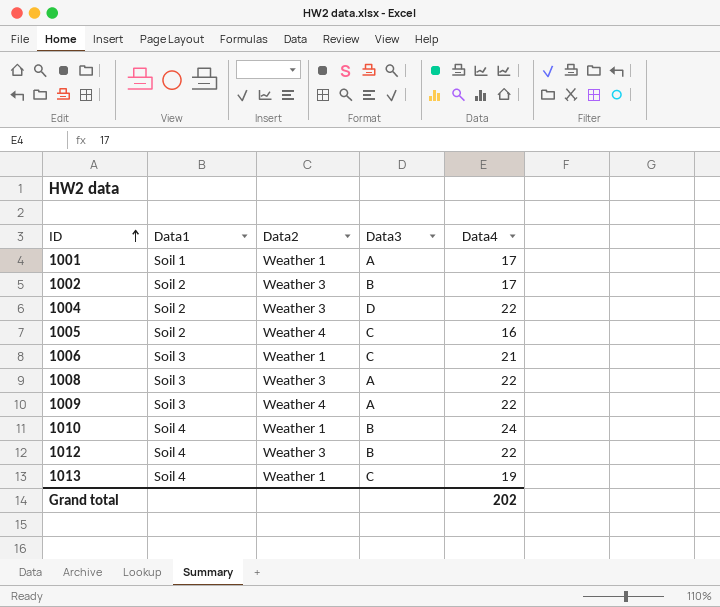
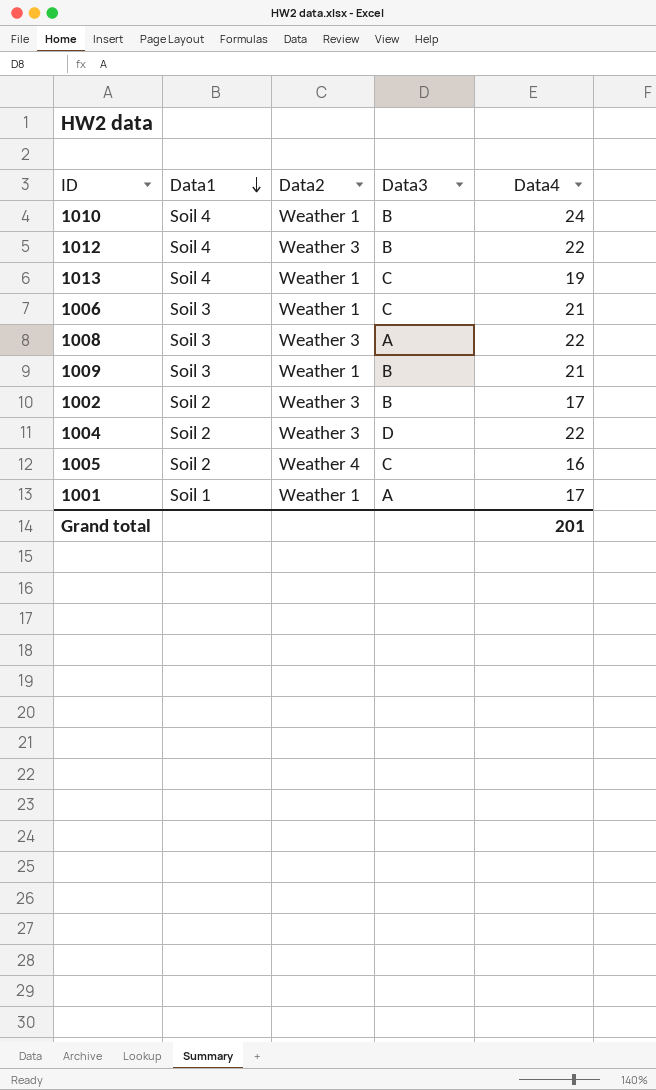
row order: ID ascending -> Data1 descending
1009 | Data2: Weather 4 -> Weather 1
1009 | Data3: A -> B
1009 | Data4: 22 -> 21
Grand total | Data4: 202 -> 201

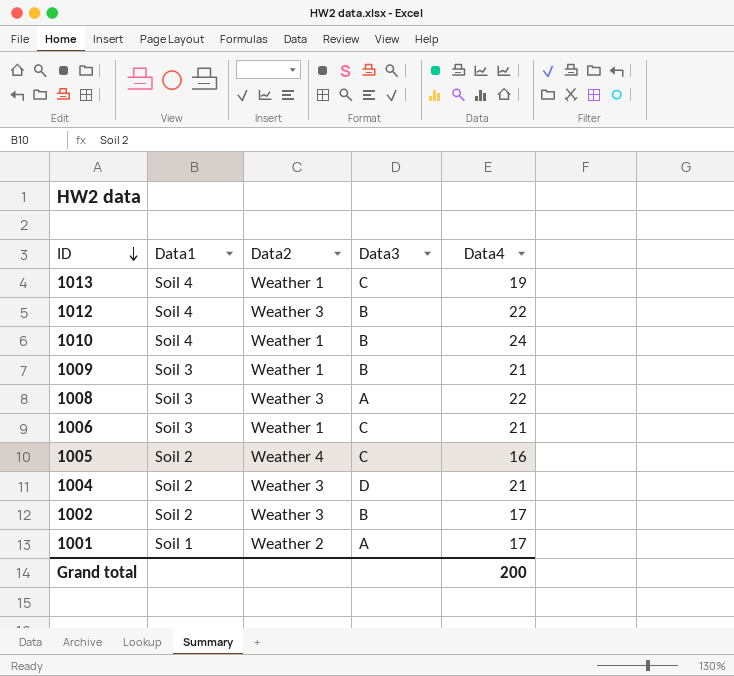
row order: Data1 descending -> ID descending
1004 | Data4: 22 -> 21
1001 | Data2: Weather 1 -> Weather 2
Grand total | Data4: 201 -> 200

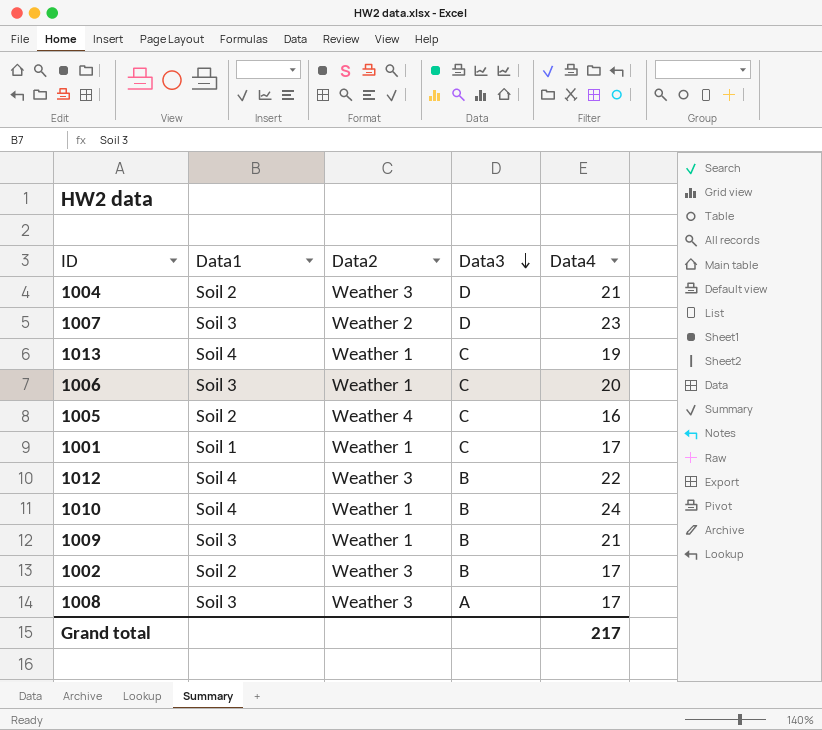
row order: ID descending -> Data3 descending
row 1007: none -> Soil 3 | Weather 2 | D | 23
1006 | Data4: 21 -> 20
1001 | Data2: Weather 2 -> Weather 1
1001 | Data3: A -> C
1008 | Data4: 22 -> 17
Grand total | Data4: 200 -> 217

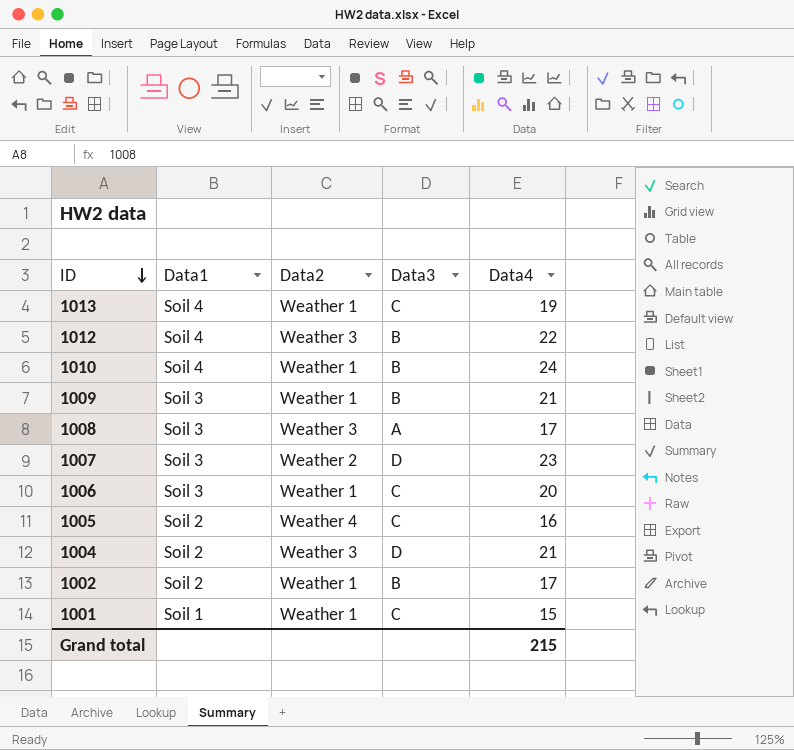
row order: Data3 descending -> ID descending
1002 | Data2: Weather 3 -> Weather 1
1001 | Data4: 17 -> 15
Grand total | Data4: 217 -> 215

